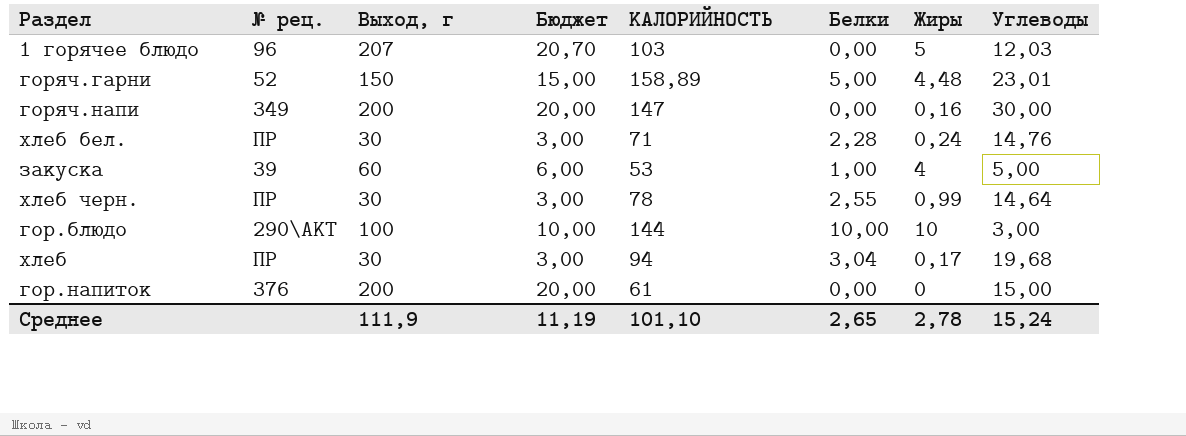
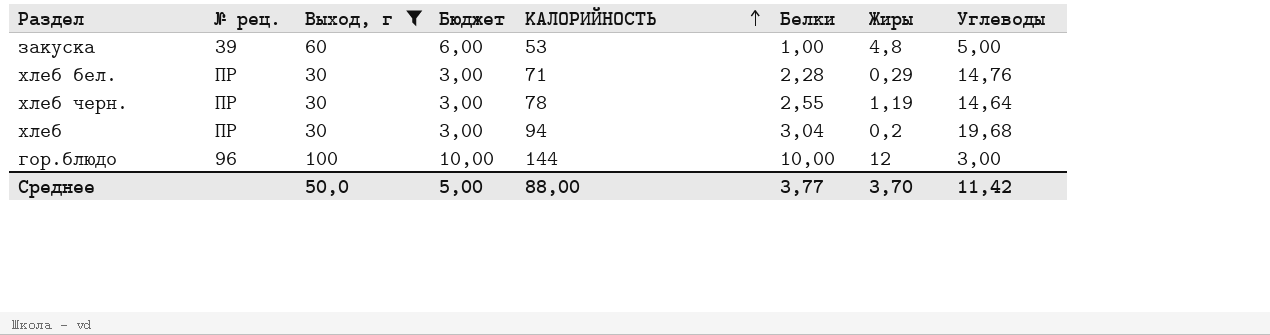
filter: none -> Выход, г <= 100
row order: none -> КАЛОРИЙНОСТЬ ascending
закуска | Жиры: 4 -> 4,8
хлеб бел. | Жиры: 0,24 -> 0,29
хлеб черн. | Жиры: 0,99 -> 1,19
хлеб | Жиры: 0,17 -> 0,2
гор.блюдо | № рец.: 290\АКТ -> 96
гор.блюдо | Жиры: 10 -> 12
Среднее | Выход, г: 111,9 -> 50,0
Среднее | Бюджет: 11,19 -> 5,00
Среднее | КАЛОРИЙНОСТЬ: 101,10 -> 88,00
Среднее | Белки: 2,65 -> 3,77
Среднее | Жиры: 2,78 -> 3,70
Среднее | Углеводы: 15,24 -> 11,42

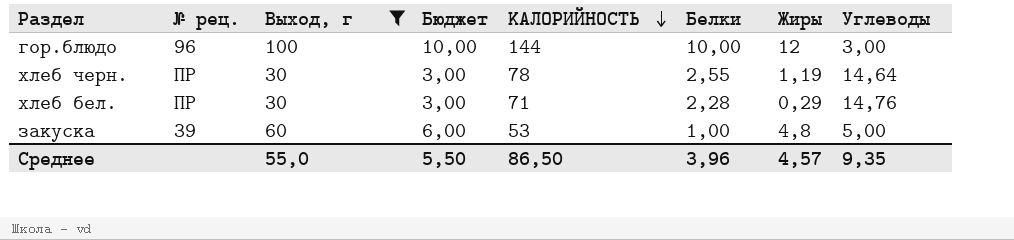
row order: КАЛОРИЙНОСТЬ ascending -> КАЛОРИЙНОСТЬ descending
row хлеб: ПР | 30 | 3,00 | 94 | 3,04 | 0,2 | 19,68 -> none
Среднее | Выход, г: 50,0 -> 55,0
Среднее | Бюджет: 5,00 -> 5,50
Среднее | КАЛОРИЙНОСТЬ: 88,00 -> 86,50
Среднее | Белки: 3,77 -> 3,96
Среднее | Жиры: 3,70 -> 4,57
Среднее | Углеводы: 11,42 -> 9,35

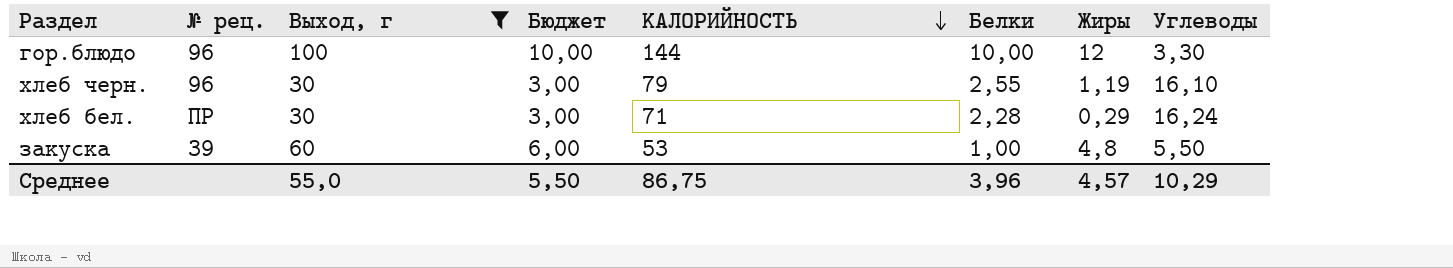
гор.блюдо | Углеводы: 3,00 -> 3,30
хлеб черн. | № рец.: ПР -> 96
хлеб черн. | КАЛОРИЙНОСТЬ: 78 -> 79
хлеб черн. | Углеводы: 14,64 -> 16,10
хлеб бел. | Углеводы: 14,76 -> 16,24
закуска | Углеводы: 5,00 -> 5,50
Среднее | КАЛОРИЙНОСТЬ: 86,50 -> 86,75
Среднее | Углеводы: 9,35 -> 10,29

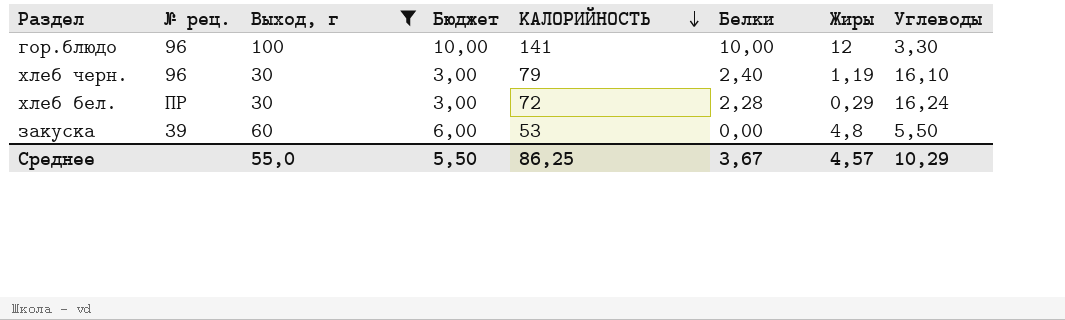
гор.блюдо | КАЛОРИЙНОСТЬ: 144 -> 141
хлеб черн. | Белки: 2,55 -> 2,40
хлеб бел. | КАЛОРИЙНОСТЬ: 71 -> 72
закуска | Белки: 1,00 -> 0,00
Среднее | КАЛОРИЙНОСТЬ: 86,75 -> 86,25
Среднее | Белки: 3,96 -> 3,67

